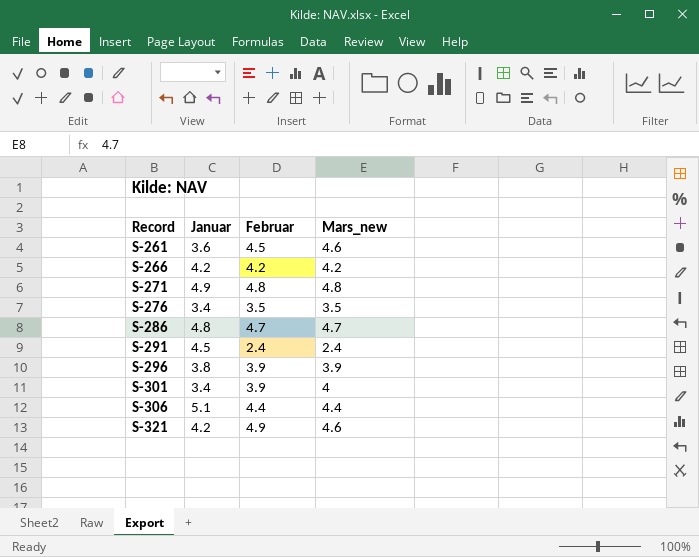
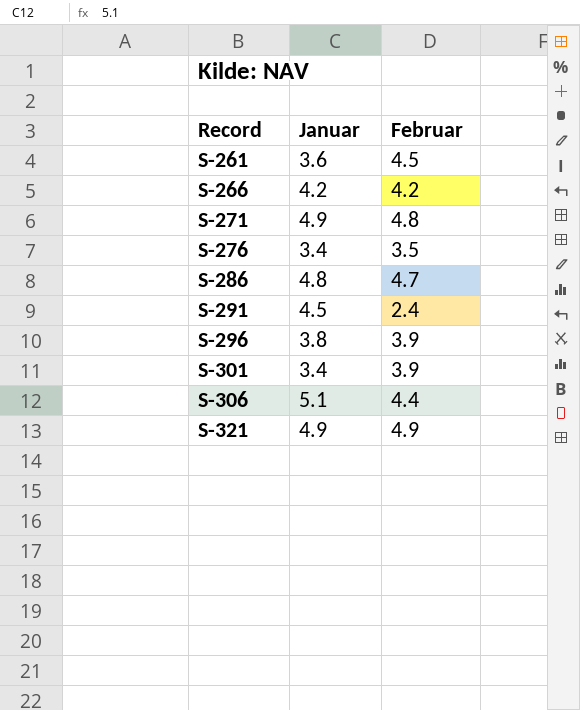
column Mars_new | position: 4 -> none
S-321 | Januar: 4.2 -> 4.9

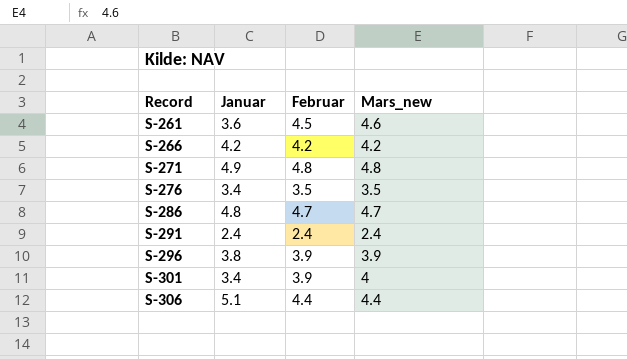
column Mars_new | position: none -> 4
row S-321: 4.9 | 4.9 -> none
S-291 | Januar: 4.5 -> 2.4

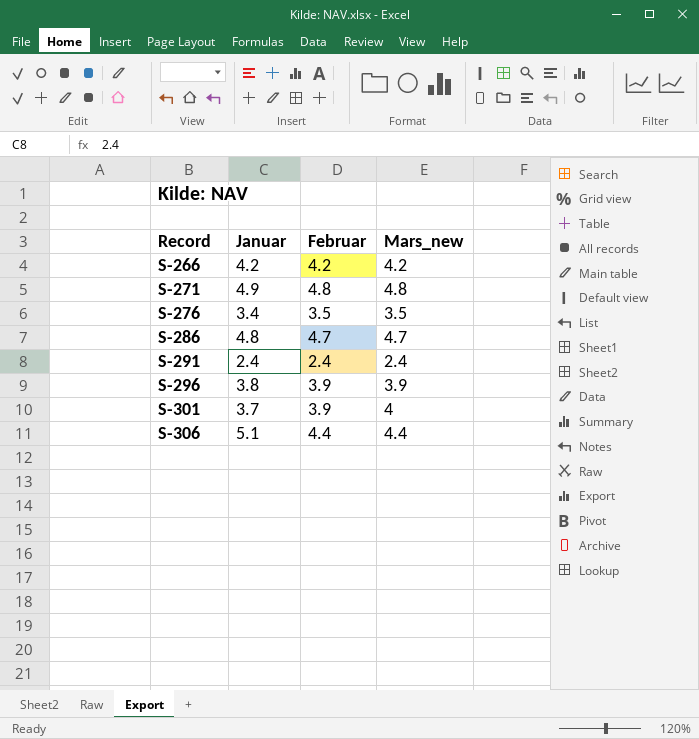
row S-261: 3.6 | 4.5 | 4.6 -> none
S-301 | Januar: 3.4 -> 3.7

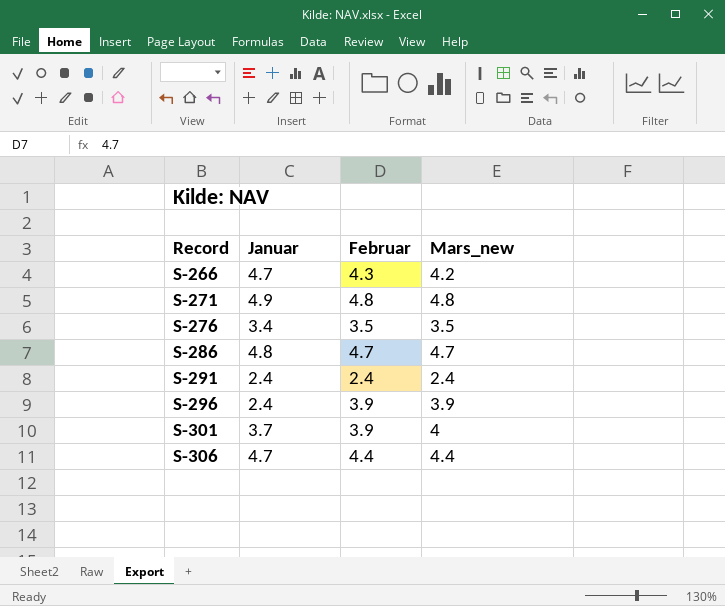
S-266 | Januar: 4.2 -> 4.7
S-266 | Februar: 4.2 -> 4.3
S-296 | Januar: 3.8 -> 2.4
S-306 | Januar: 5.1 -> 4.7

